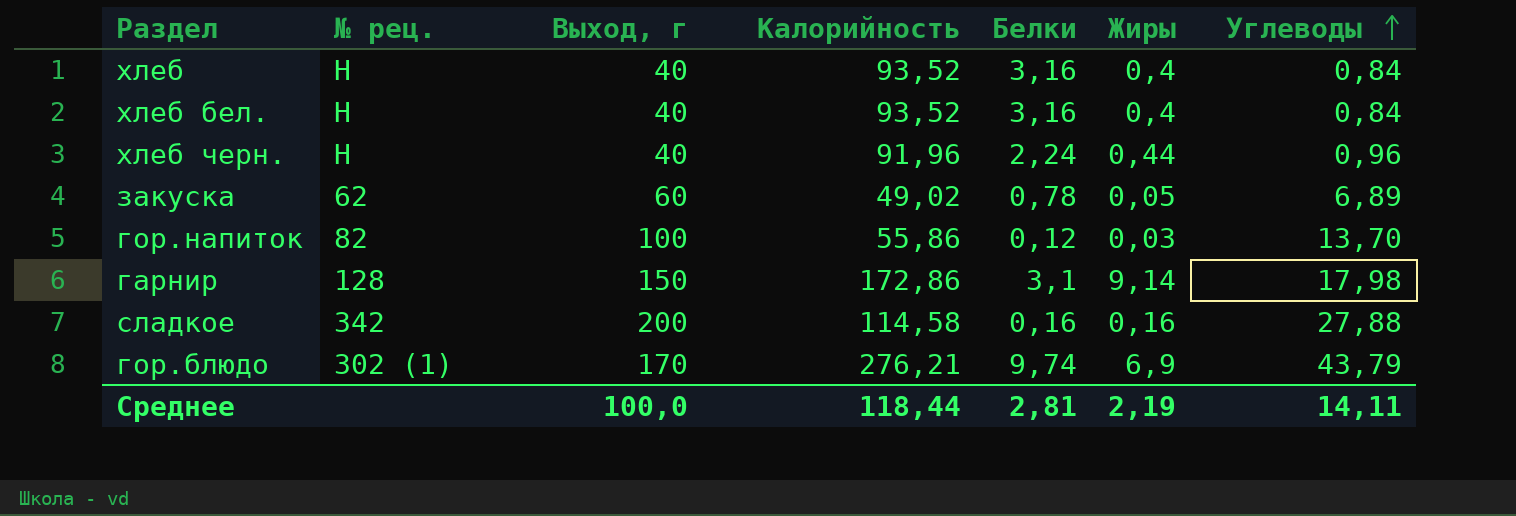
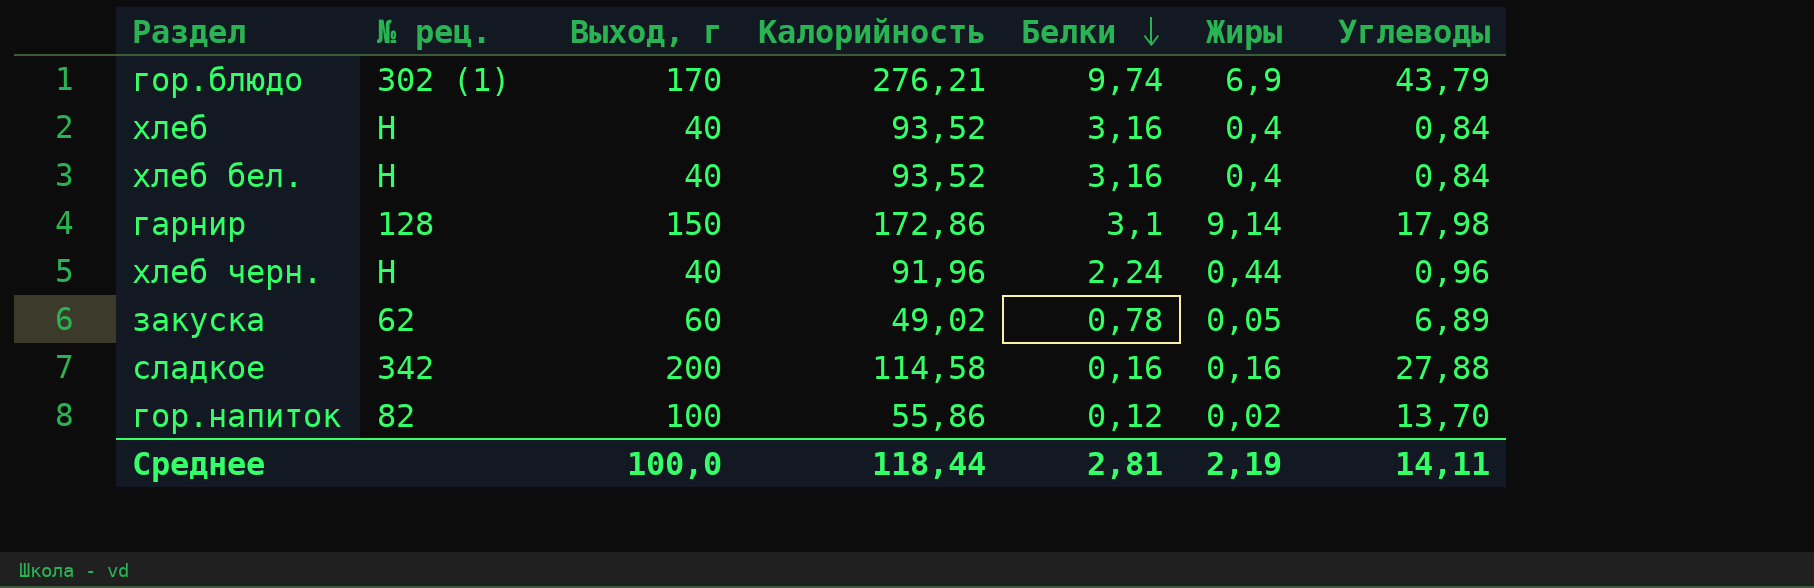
row order: Углеводы ascending -> Белки descending
гор.напиток | Жиры: 0,03 -> 0,02

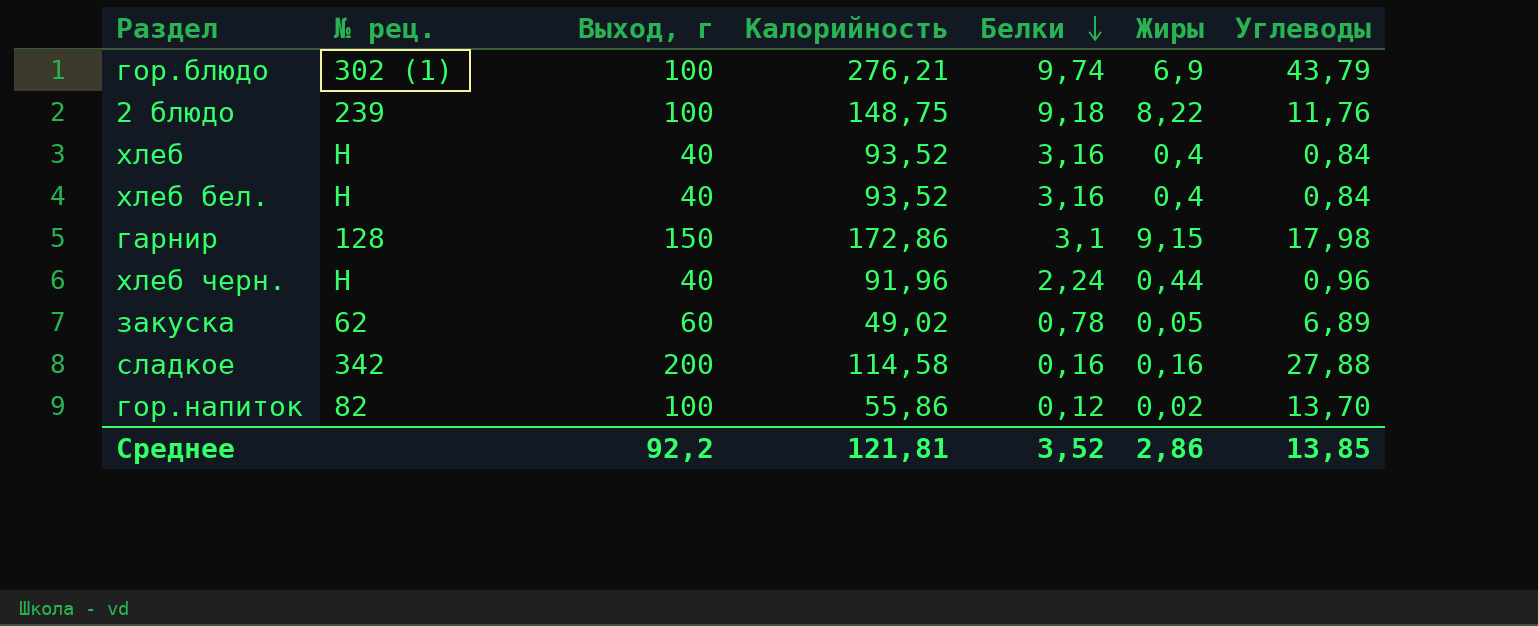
гор.блюдо | Выход, г: 170 -> 100
row 2 блюдо: none -> 239 | 100 | 148,75 | 9,18 | 8,22 | 11,76
гарнир | Жиры: 9,14 -> 9,15
Среднее | Выход, г: 100,0 -> 92,2
Среднее | Калорийность: 118,44 -> 121,81
Среднее | Белки: 2,81 -> 3,52
Среднее | Жиры: 2,19 -> 2,86
Среднее | Углеводы: 14,11 -> 13,85

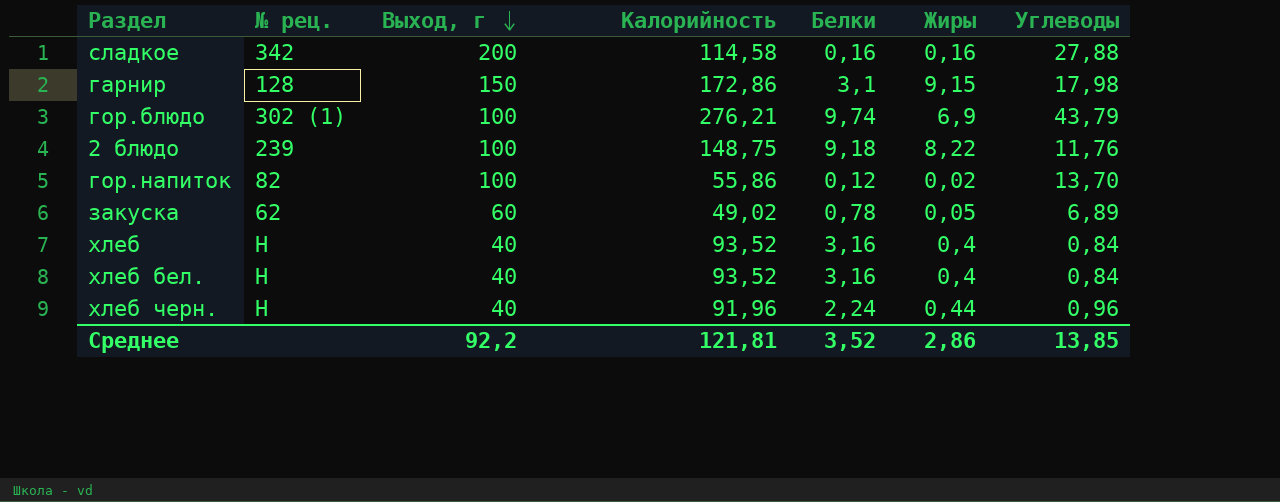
row order: Белки descending -> Выход, г descending

